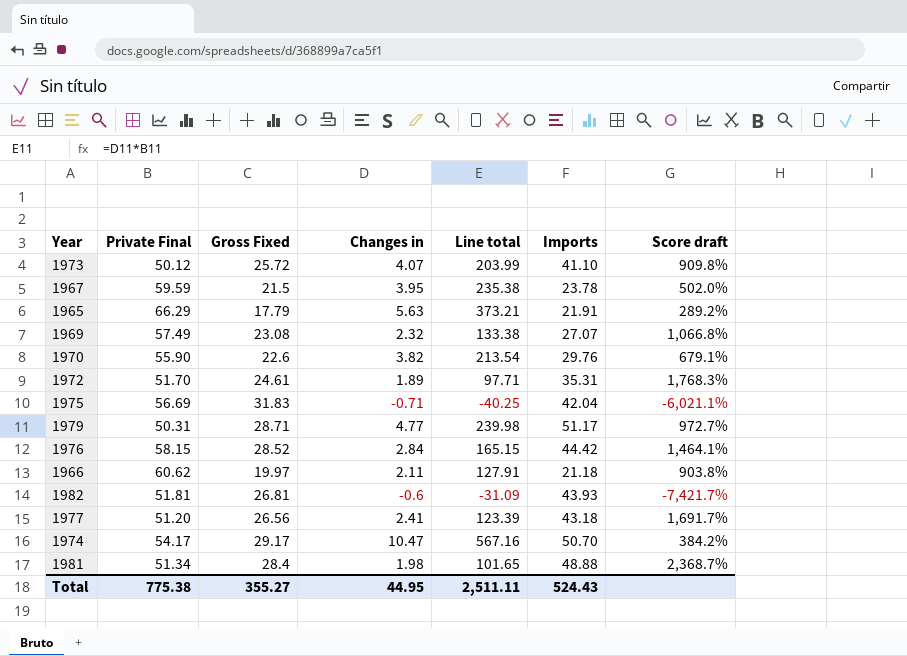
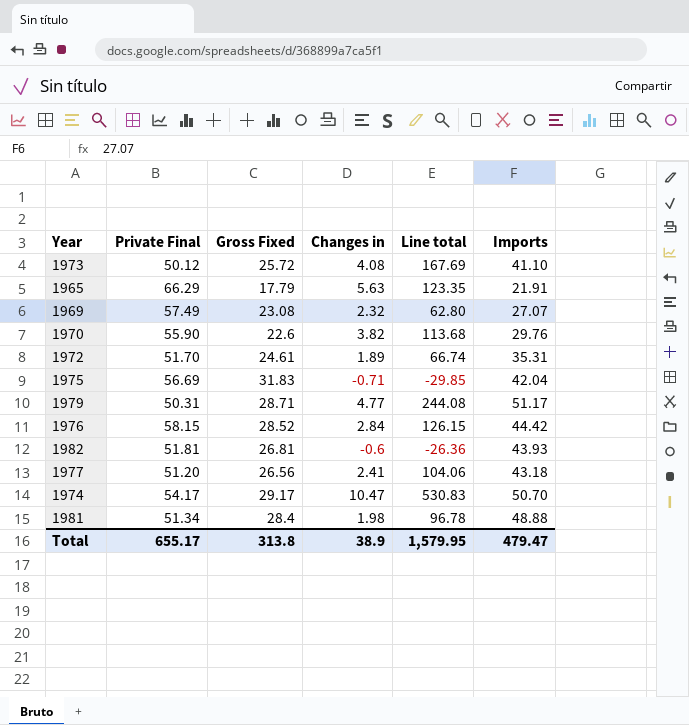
column Score draft | formula: ([Imports] - [Changes in]) / [Changes in] -> none
column Line total | formula: [Private Final] * [Changes in] -> [Changes in] * [Imports]
row 1967: 59.59 | 21.5 | 3.95 | 235.38 | 23.78 | 502.0% -> none
row 1966: 60.62 | 19.97 | 2.11 | 127.91 | 21.18 | 903.8% -> none
1973 | Changes in: 4.07 -> 4.08
Total | Private Final: 775.38 -> 655.17
Total | Gross Fixed: 355.27 -> 313.8
Total | Changes in: 44.95 -> 38.9
Total | Line total: 2,511.11 -> 1,579.95
Total | Imports: 524.43 -> 479.47

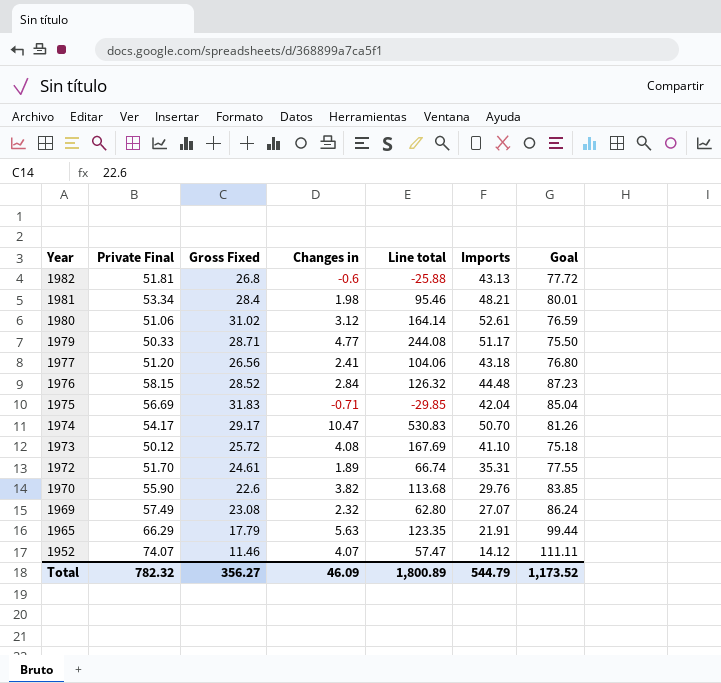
row order: none -> Year descending
column Goal | formula: none -> [Private Final] * 1.5
1982 | Gross Fixed: 26.81 -> 26.8
1982 | Line total: -26.36 -> -25.88
1982 | Imports: 43.93 -> 43.13
1981 | Private Final: 51.34 -> 53.34
1981 | Line total: 96.78 -> 95.46
1981 | Imports: 48.88 -> 48.21
row 1980: none -> 51.06 | 31.02 | 3.12 | 164.14 | 52.61 | 76.59
1979 | Private Final: 50.31 -> 50.33
1976 | Line total: 126.15 -> 126.32
1976 | Imports: 44.42 -> 44.48
row 1952: none -> 74.07 | 11.46 | 4.07 | 57.47 | 14.12 | 111.11
Total | Private Final: 655.17 -> 782.32
Total | Gross Fixed: 313.8 -> 356.27
Total | Changes in: 38.9 -> 46.09
Total | Line total: 1,579.95 -> 1,800.89
Total | Imports: 479.47 -> 544.79

